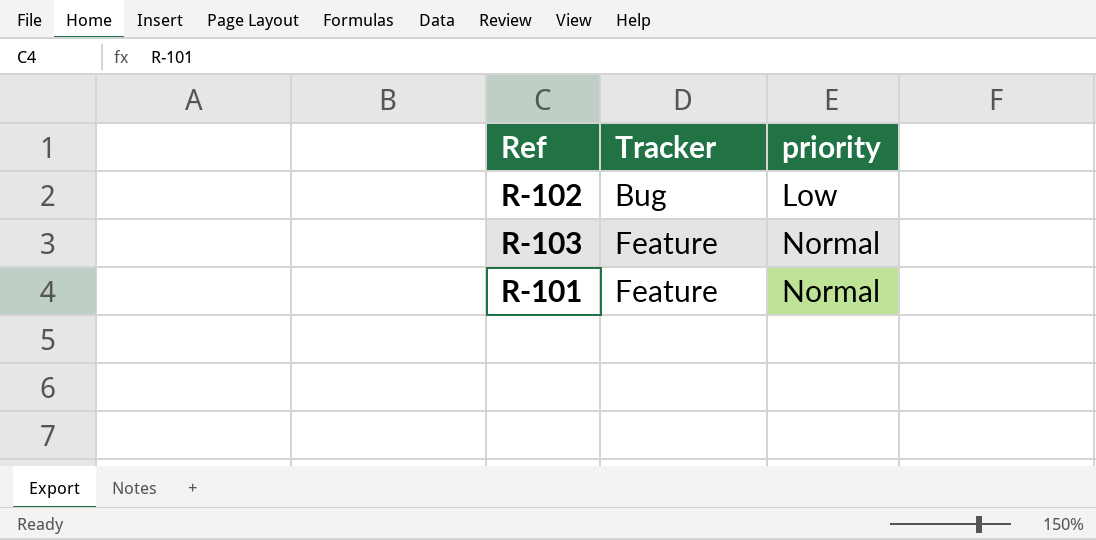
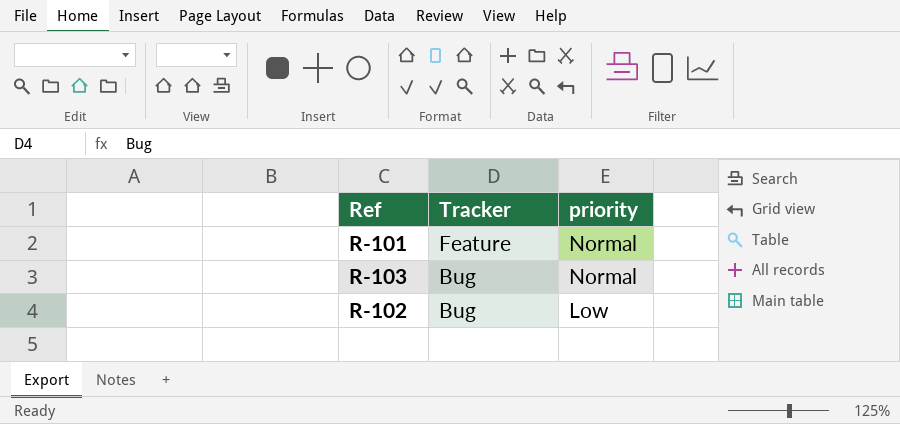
row order: Tracker ascending -> Tracker descending
R-103 | Tracker: Feature -> Bug

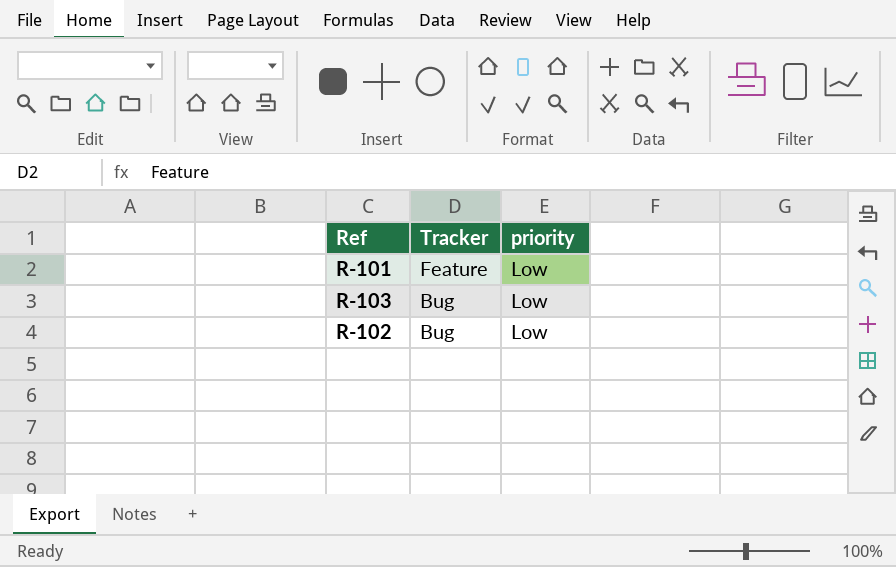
R-101 | priority: Normal -> Low
R-103 | priority: Normal -> Low

